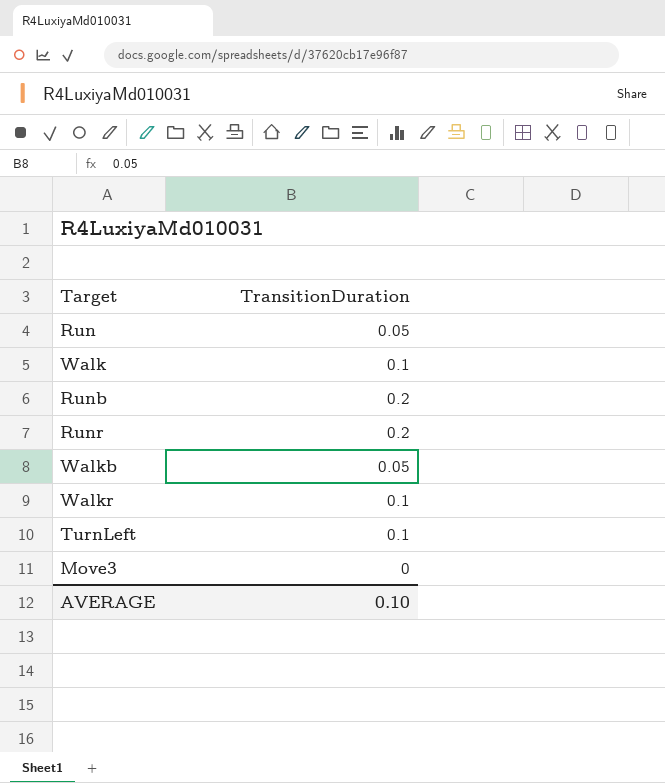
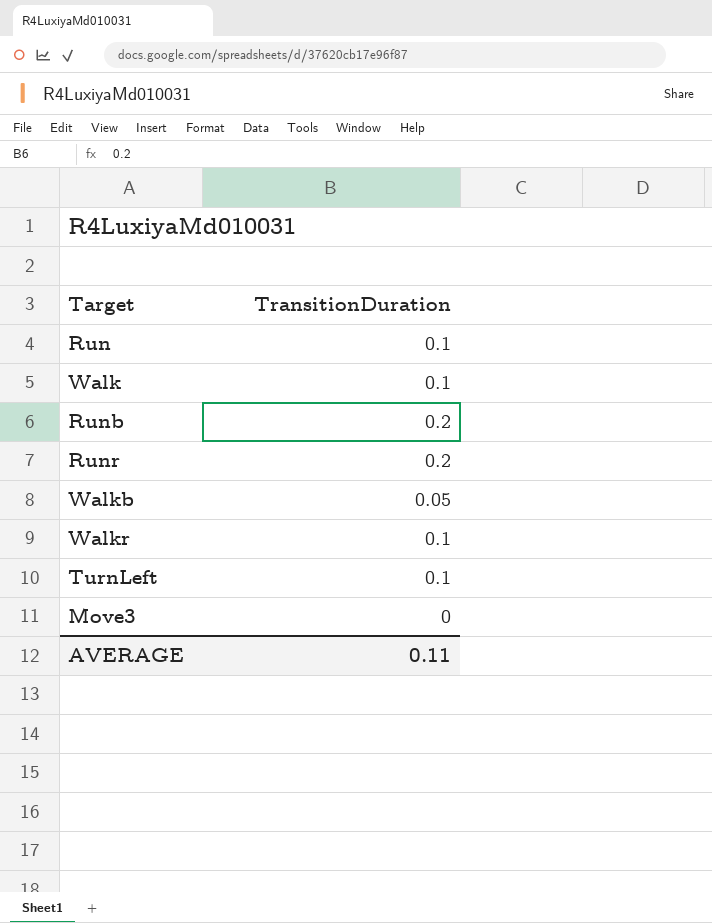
Run | TransitionDuration: 0.05 -> 0.1
AVERAGE | TransitionDuration: 0.10 -> 0.11

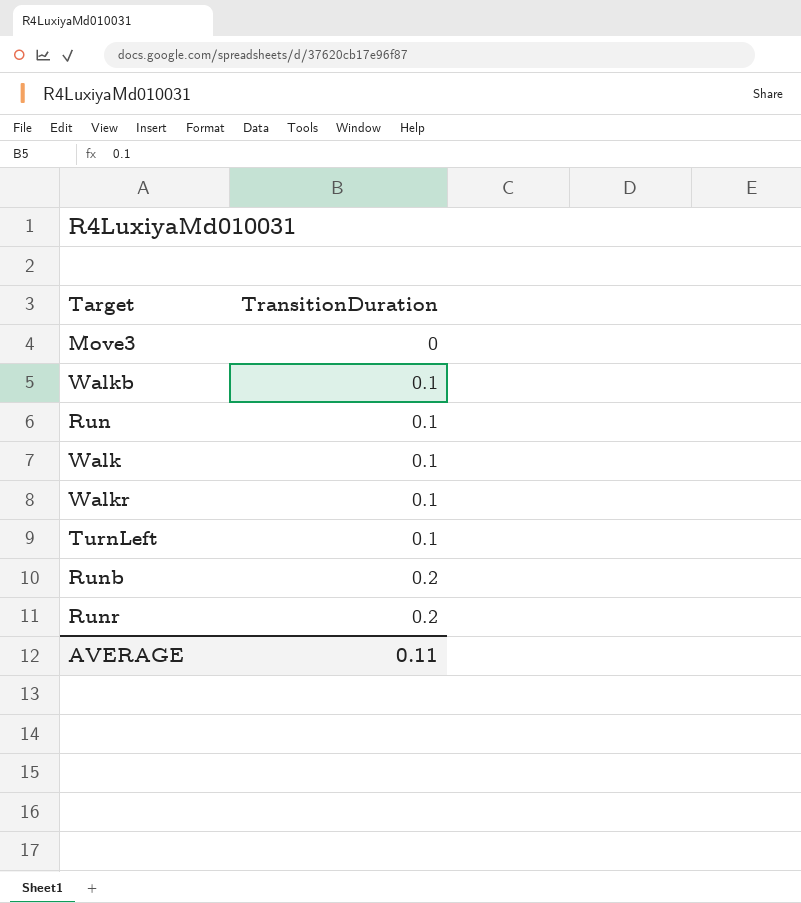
row order: none -> TransitionDuration ascending
Walkb | TransitionDuration: 0.05 -> 0.1

